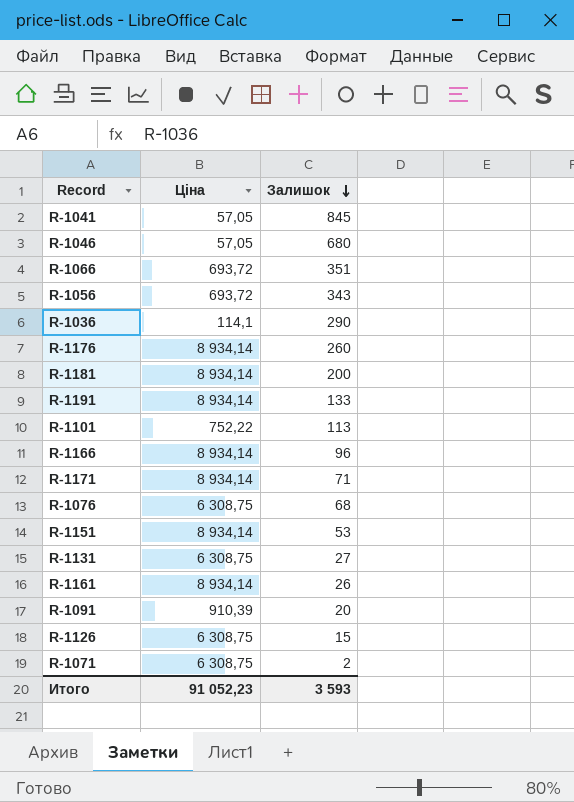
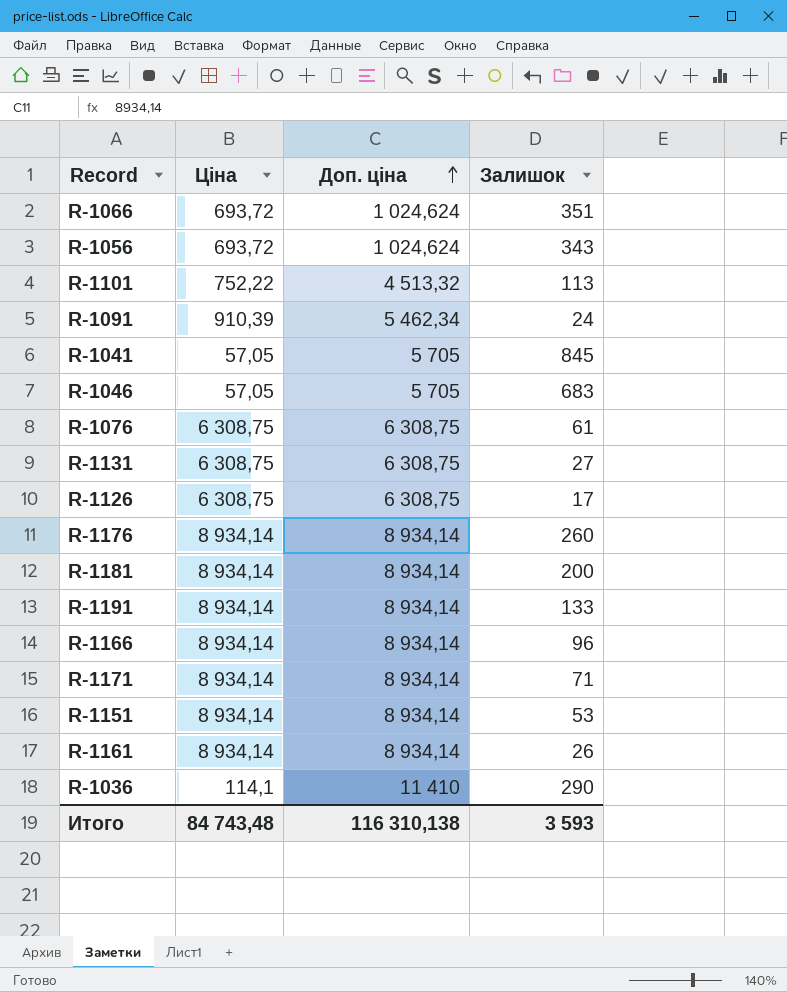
row order: Залишок descending -> Доп. ціна ascending
column Доп. ціна | position: none -> 3
row R-1071: 6 308,75 | 2 -> none
R-1091 | Залишок: 20 -> 24
R-1046 | Залишок: 680 -> 683
R-1076 | Залишок: 68 -> 61
R-1126 | Залишок: 15 -> 17
Итого | Ціна: 91 052,23 -> 84 743,48

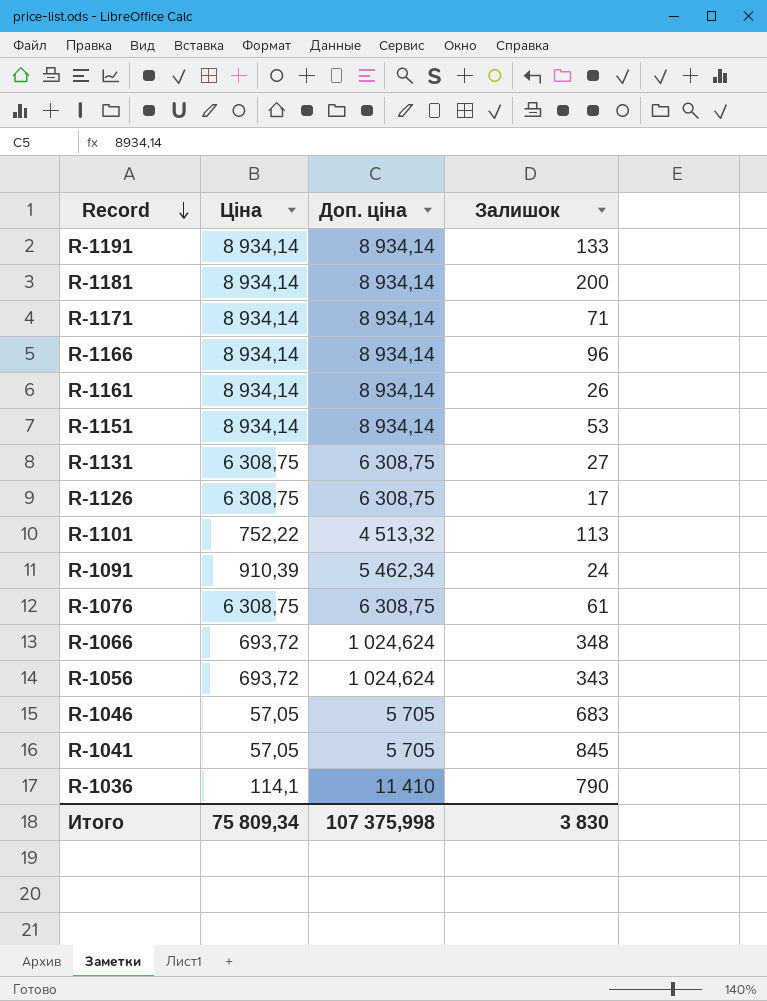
row order: Доп. ціна ascending -> Record descending
row R-1176: 8 934,14 | 8 934,14 | 260 -> none
R-1066 | Залишок: 351 -> 348
R-1036 | Залишок: 290 -> 790
Итого | Ціна: 84 743,48 -> 75 809,34
Итого | Доп. ціна: 116 310,138 -> 107 375,998
Итого | Залишок: 3 593 -> 3 830

